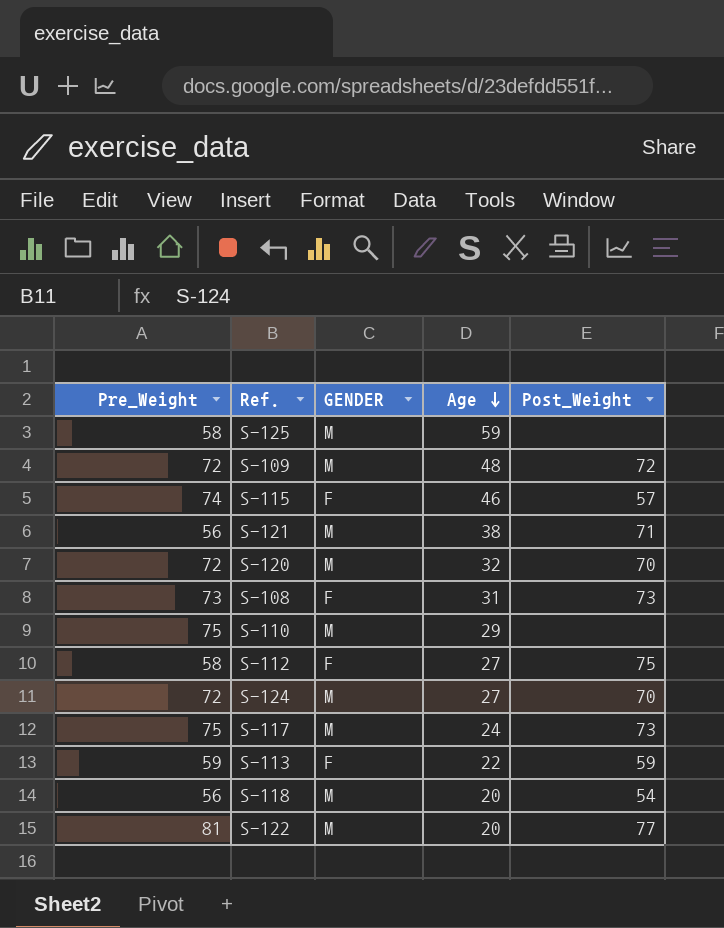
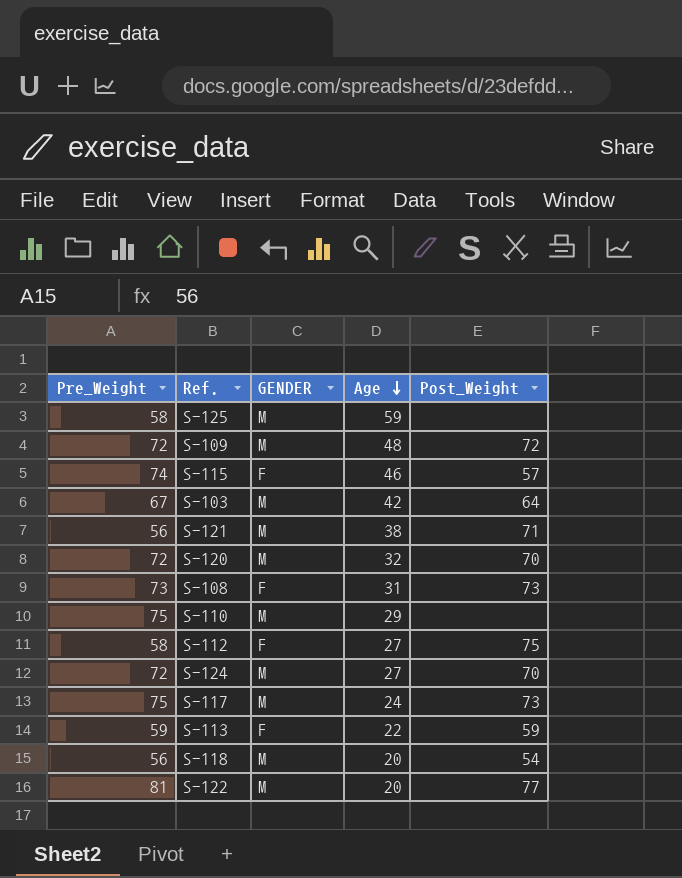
row S-103: none -> 67 | M | 42 | 64

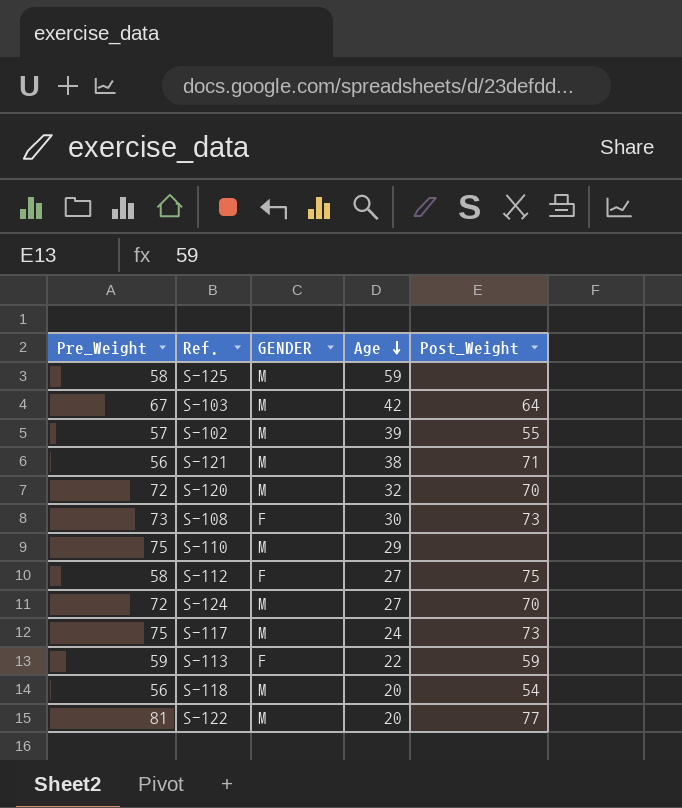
row S-109: 72 | M | 48 | 72 -> none
row S-115: 74 | F | 46 | 57 -> none
row S-102: none -> 57 | M | 39 | 55
S-108 | Age: 31 -> 30

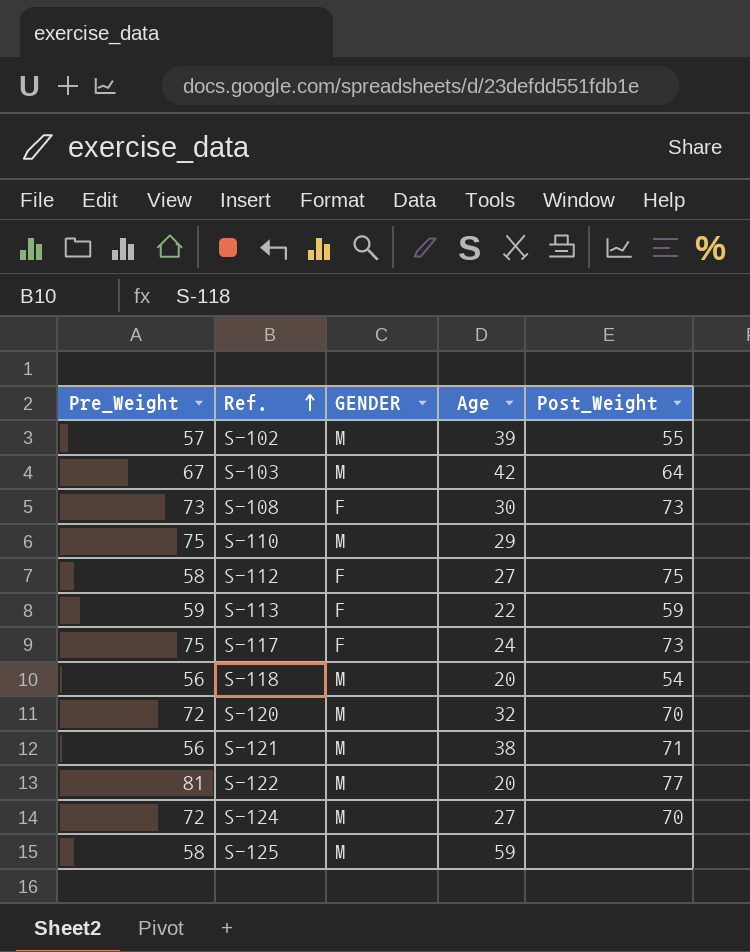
row order: Age descending -> Ref. ascending
S-117 | GENDER: M -> F

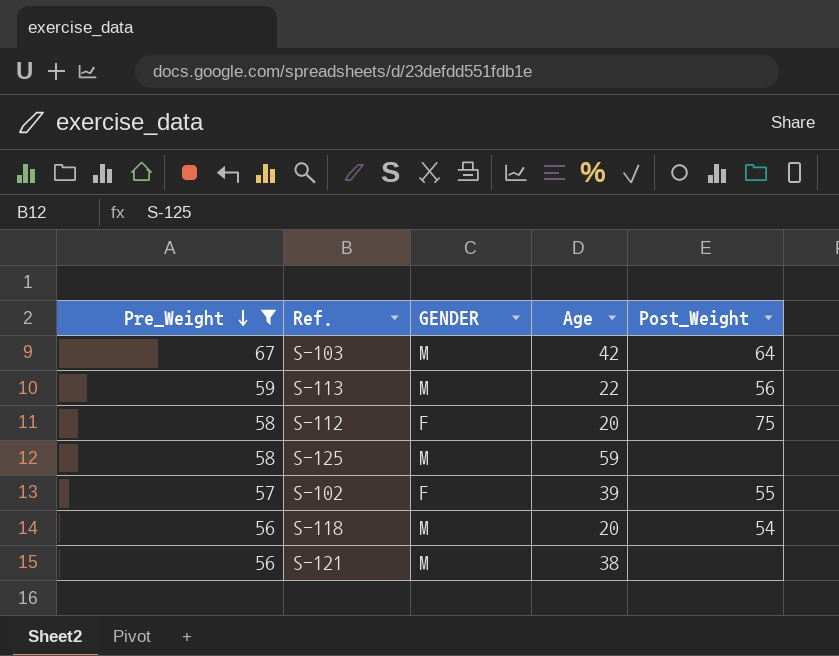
filter: none -> Pre_Weight <= 67
row order: Ref. ascending -> Pre_Weight descending
S-113 | GENDER: F -> M
S-113 | Post_Weight: 59 -> 56
S-112 | Age: 27 -> 20
S-102 | GENDER: M -> F
S-121 | Post_Weight: 71 -> none

